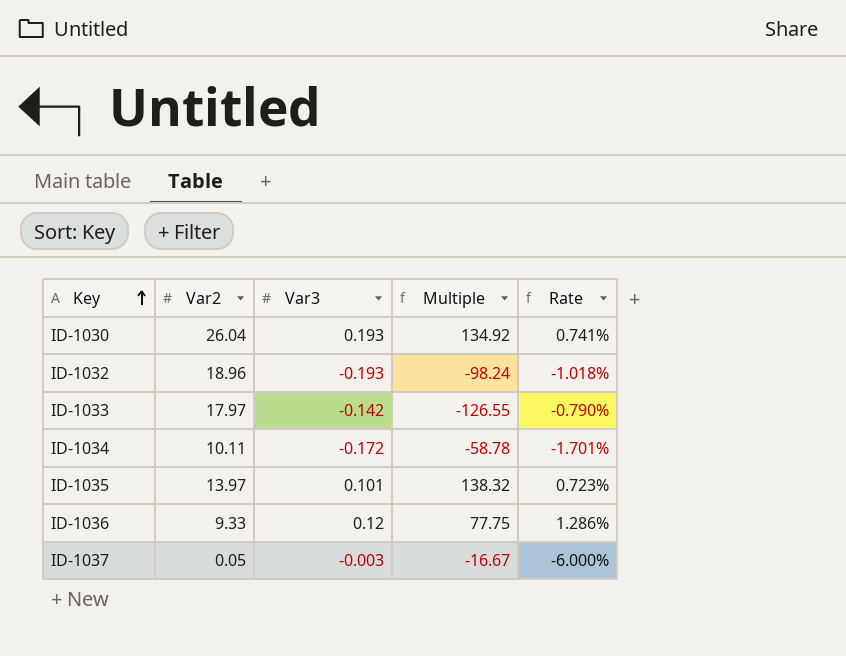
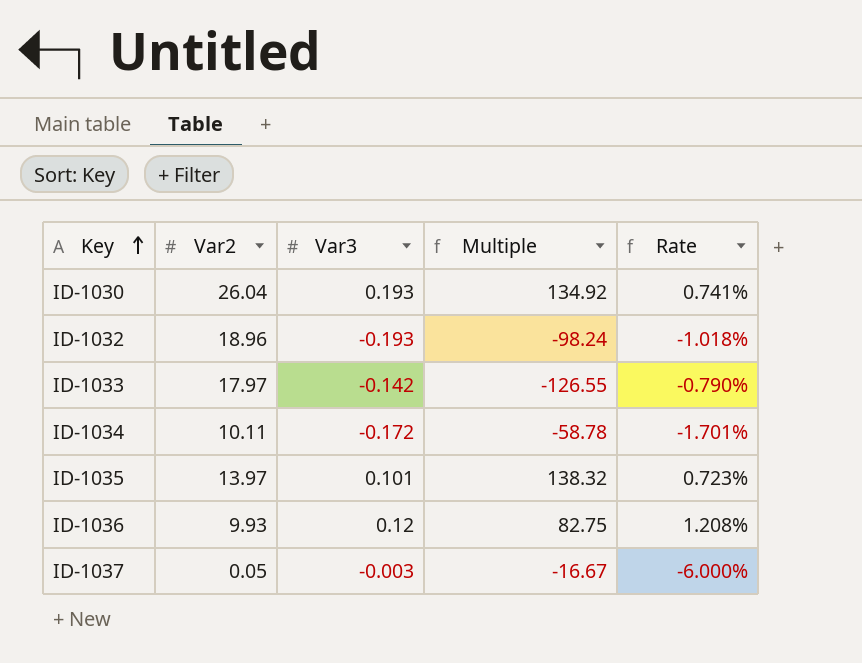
ID-1036 | Var2: 9.33 -> 9.93
ID-1036 | Multiple: 77.75 -> 82.75
ID-1036 | Rate: 1.286% -> 1.208%

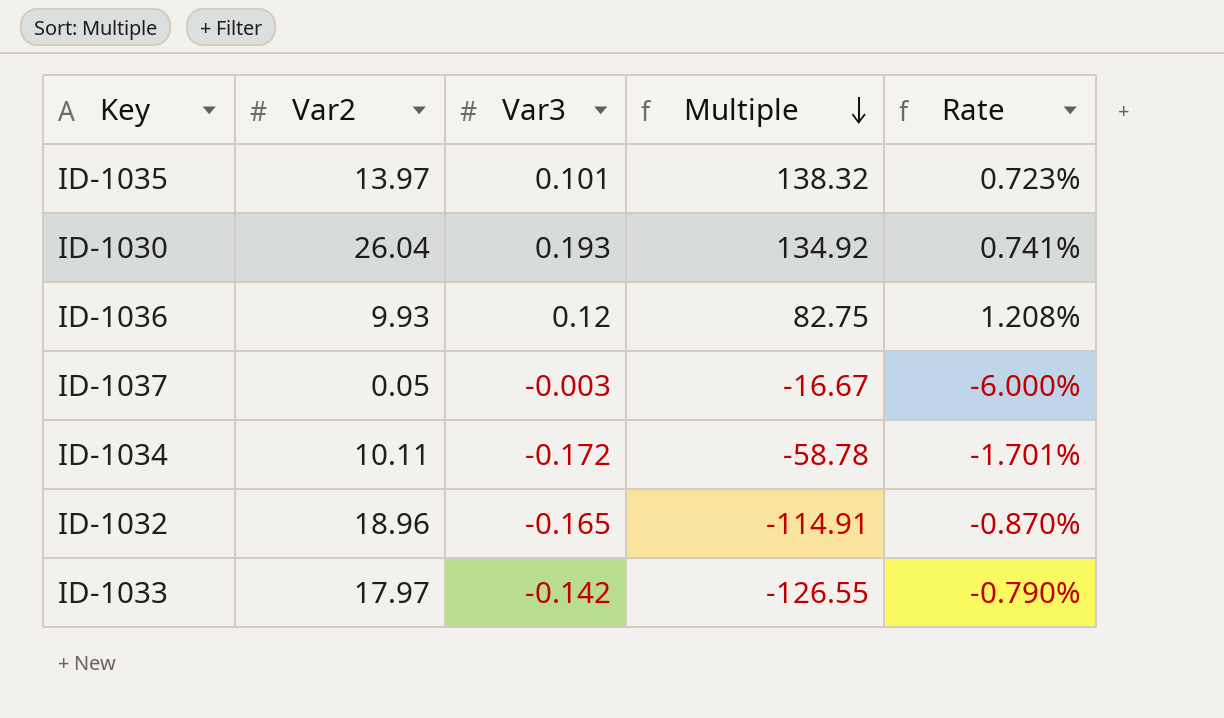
row order: Key ascending -> Multiple descending
ID-1032 | Var3: -0.193 -> -0.165
ID-1032 | Multiple: -98.24 -> -114.91
ID-1032 | Rate: -1.018% -> -0.870%

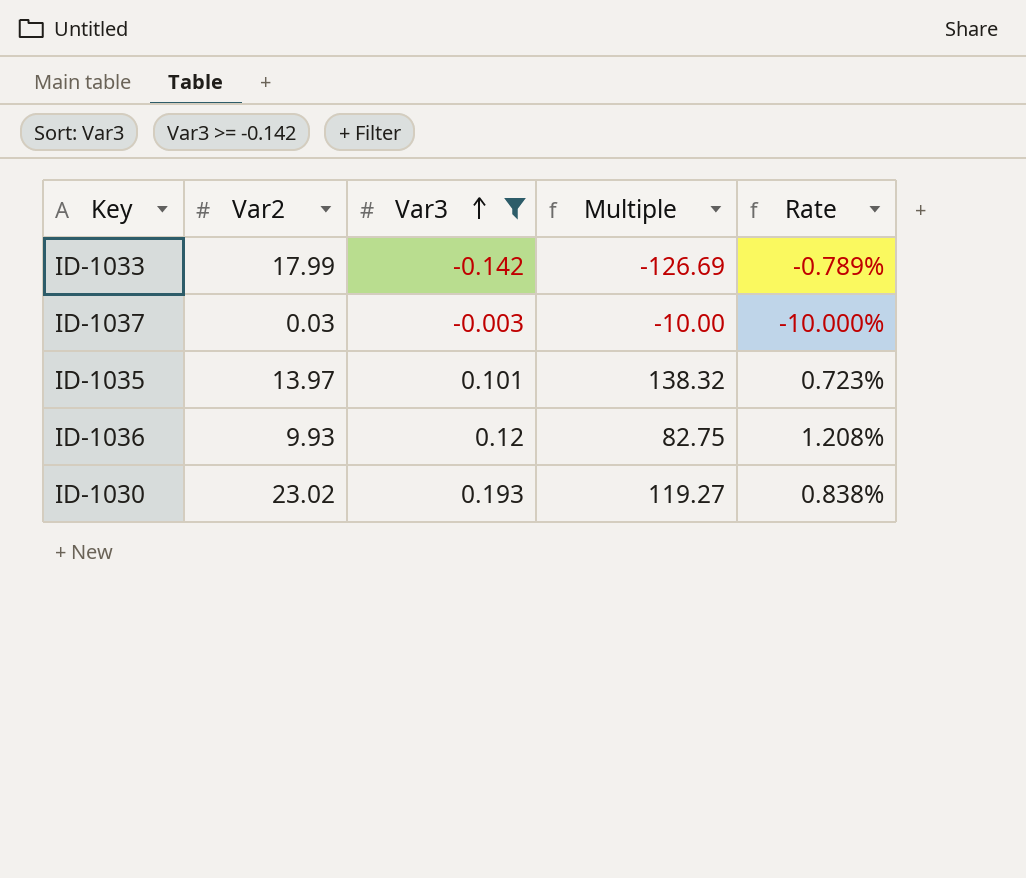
filter: none -> Var3 >= -0.142
row order: Multiple descending -> Var3 ascending
ID-1033 | Var2: 17.97 -> 17.99
ID-1033 | Multiple: -126.55 -> -126.69
ID-1033 | Rate: -0.790% -> -0.789%
ID-1037 | Var2: 0.05 -> 0.03
ID-1037 | Multiple: -16.67 -> -10.00
ID-1037 | Rate: -6.000% -> -10.000%
ID-1030 | Var2: 26.04 -> 23.02
ID-1030 | Multiple: 134.92 -> 119.27
ID-1030 | Rate: 0.741% -> 0.838%

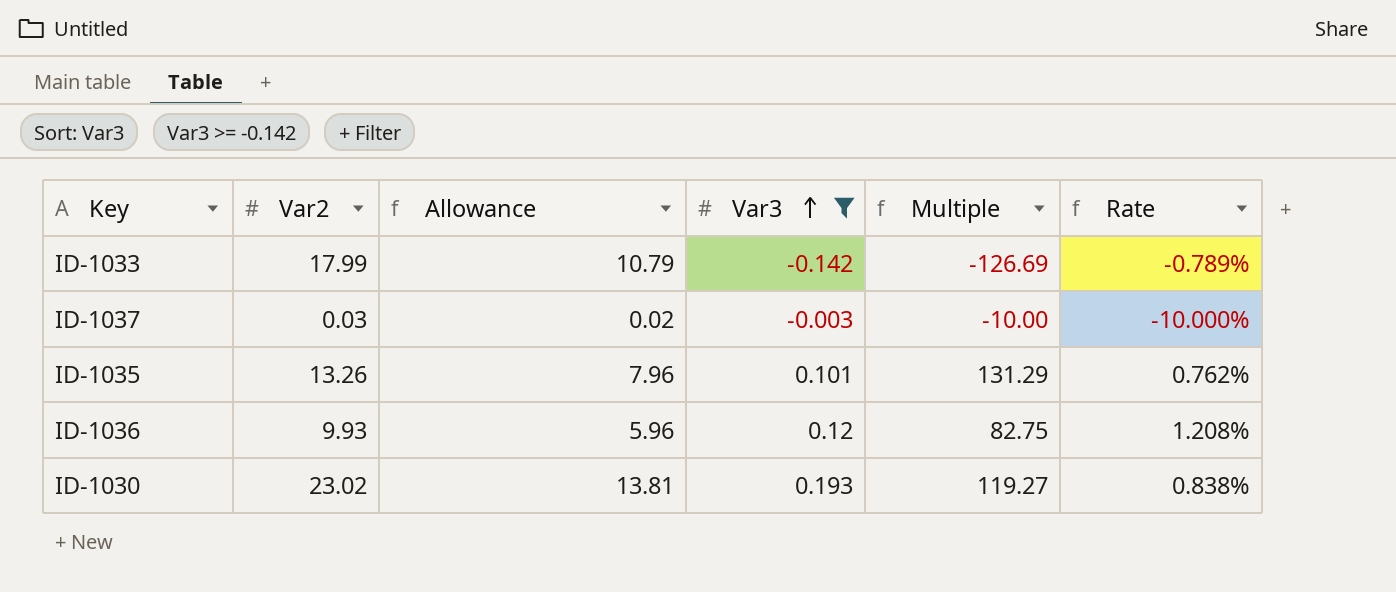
column Allowance | formula: none -> [Var2] * 0.6
ID-1035 | Var2: 13.97 -> 13.26
ID-1035 | Multiple: 138.32 -> 131.29
ID-1035 | Rate: 0.723% -> 0.762%

